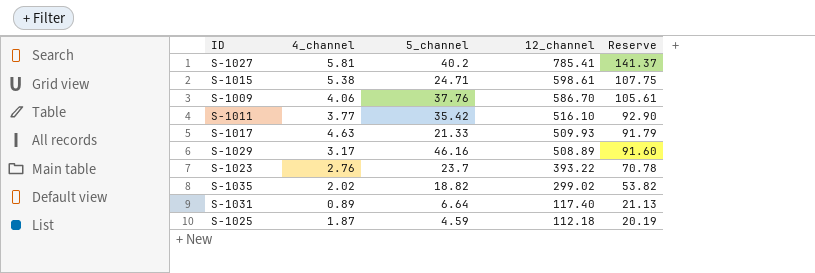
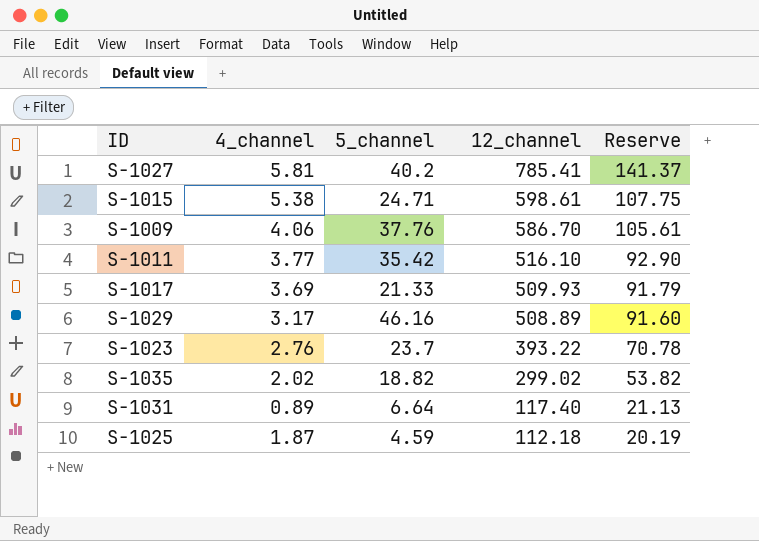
S-1017 | 4_channel: 4.63 -> 3.69

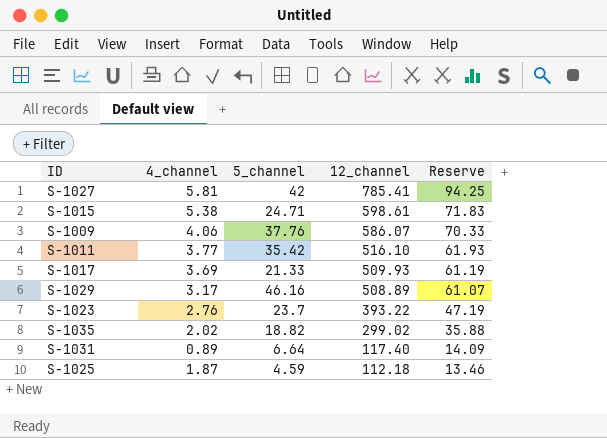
column Reserve | formula: [12_channel] * 0.18 -> [12_channel] * 0.12
S-1027 | 5_channel: 40.2 -> 42
S-1009 | 12_channel: 586.70 -> 586.07

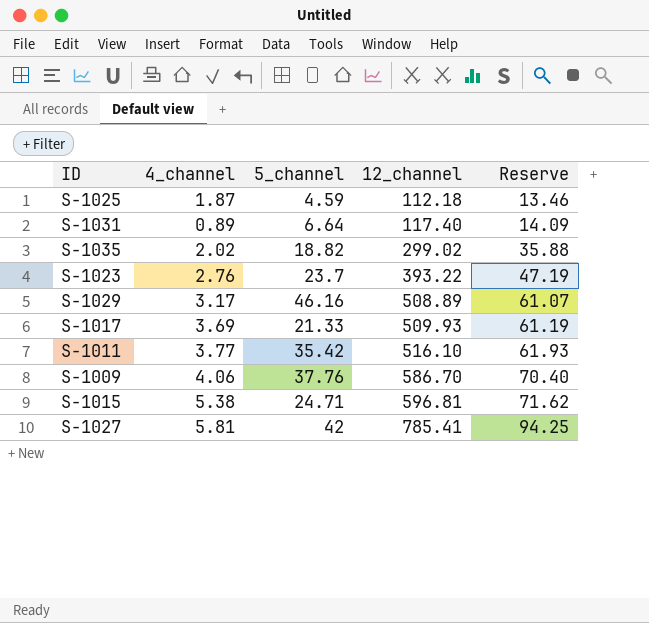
row order: 12_channel descending -> 12_channel ascending
S-1009 | 12_channel: 586.07 -> 586.70
S-1009 | Reserve: 70.33 -> 70.40
S-1015 | 12_channel: 598.61 -> 596.81
S-1015 | Reserve: 71.83 -> 71.62

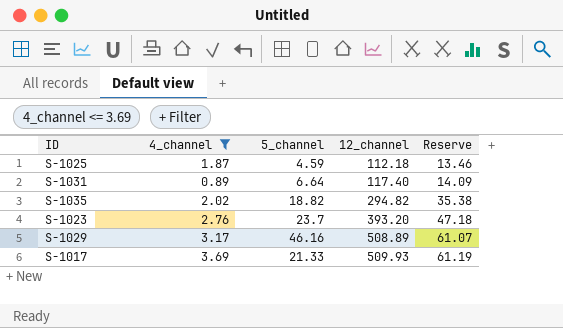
filter: none -> 4_channel <= 3.69
S-1035 | 12_channel: 299.02 -> 294.82
S-1035 | Reserve: 35.88 -> 35.38
S-1023 | 12_channel: 393.22 -> 393.20
S-1023 | Reserve: 47.19 -> 47.18

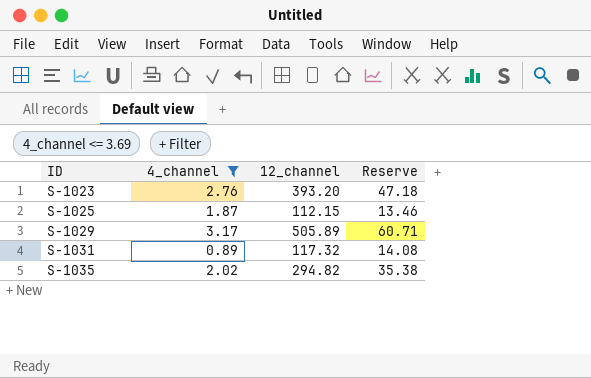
row order: 12_channel ascending -> ID ascending
column 5_channel | position: 3 -> none
row S-1017: 3.69 | 21.33 | 509.93 | 61.19 -> none
S-1025 | 12_channel: 112.18 -> 112.15
S-1029 | 12_channel: 508.89 -> 505.89
S-1029 | Reserve: 61.07 -> 60.71
S-1031 | 12_channel: 117.40 -> 117.32
S-1031 | Reserve: 14.09 -> 14.08

